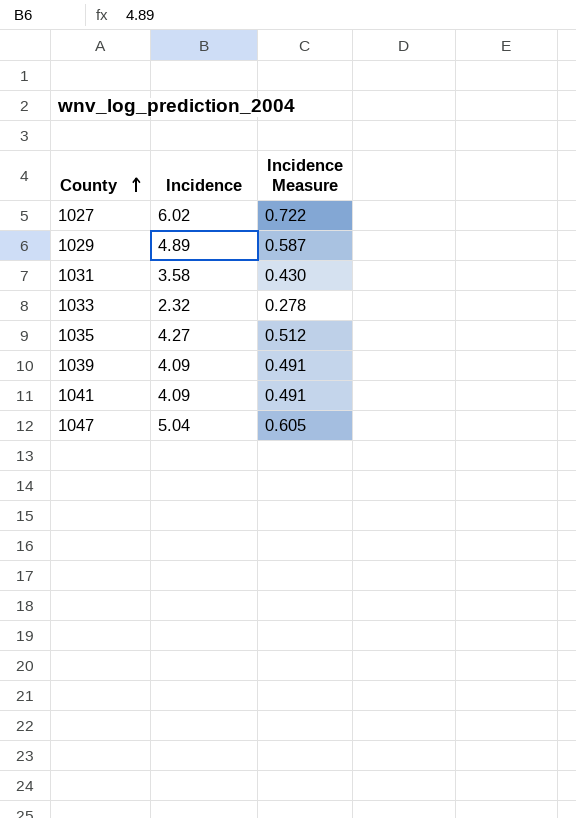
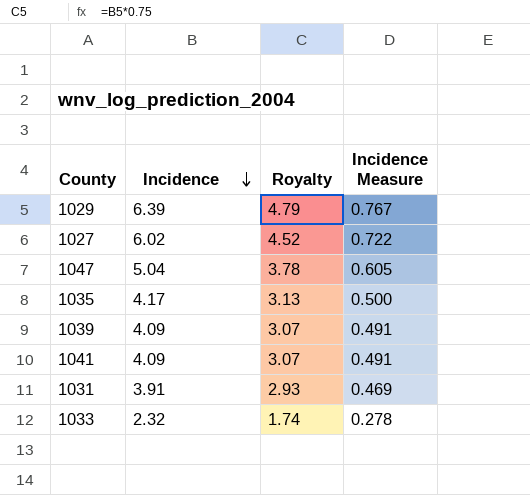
row order: County ascending -> Incidence descending
column Royalty | formula: none -> [Incidence] * 0.75
1029 | Incidence: 4.89 -> 6.39
1029 | Incidence Measure: 0.587 -> 0.767
1035 | Incidence: 4.27 -> 4.17
1035 | Incidence Measure: 0.512 -> 0.500
1031 | Incidence: 3.58 -> 3.91
1031 | Incidence Measure: 0.430 -> 0.469

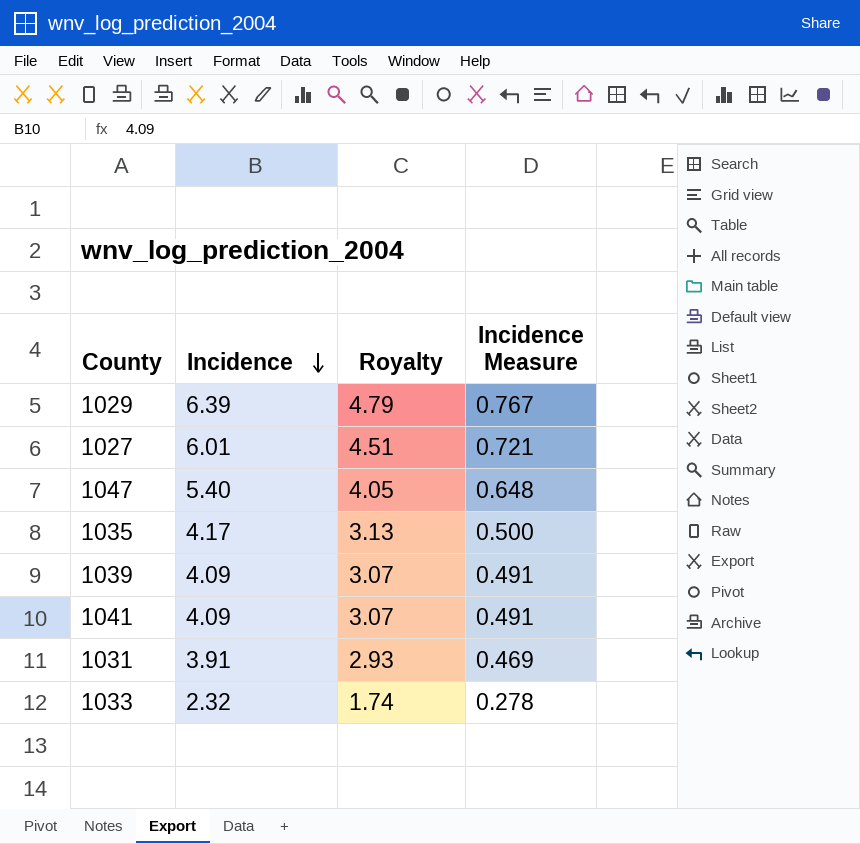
1027 | Incidence: 6.02 -> 6.01
1027 | Royalty: 4.52 -> 4.51
1027 | Incidence Measure: 0.722 -> 0.721
1047 | Incidence: 5.04 -> 5.40
1047 | Royalty: 3.78 -> 4.05
1047 | Incidence Measure: 0.605 -> 0.648

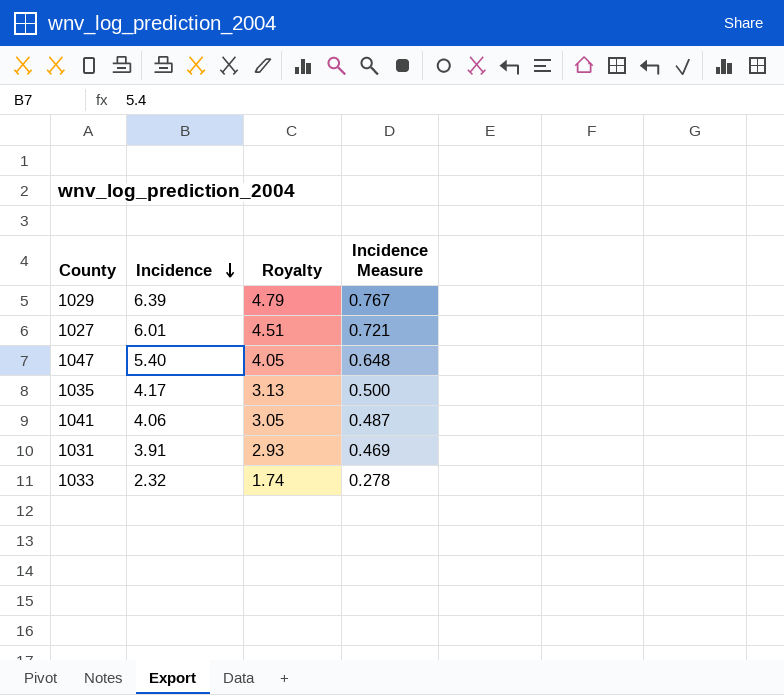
row 1039: 4.09 | 3.07 | 0.491 -> none
1041 | Incidence: 4.09 -> 4.06
1041 | Royalty: 3.07 -> 3.05
1041 | Incidence Measure: 0.491 -> 0.487

